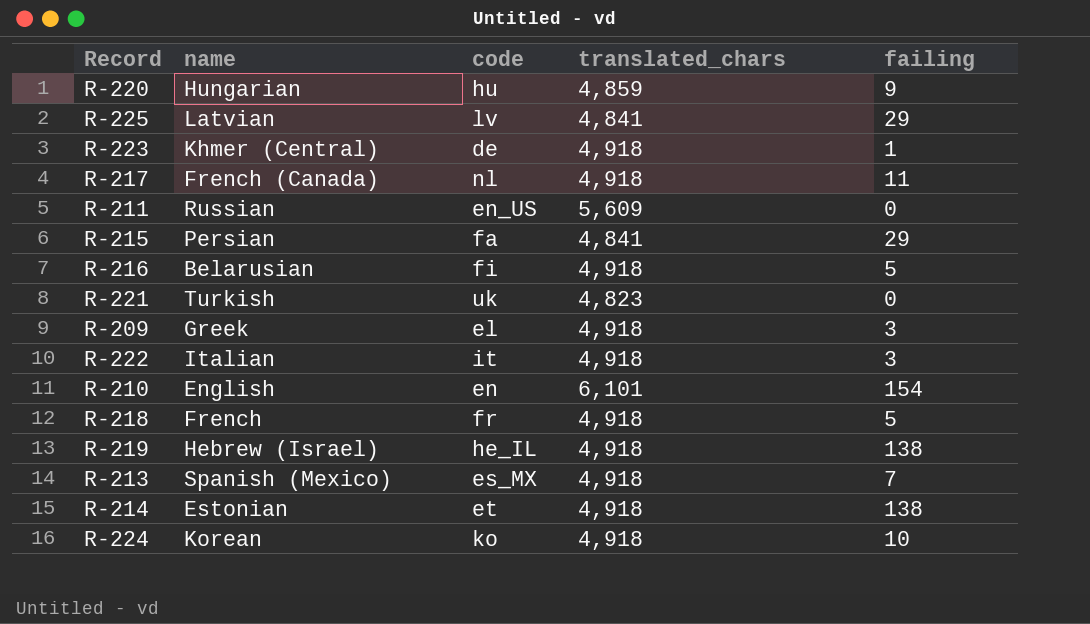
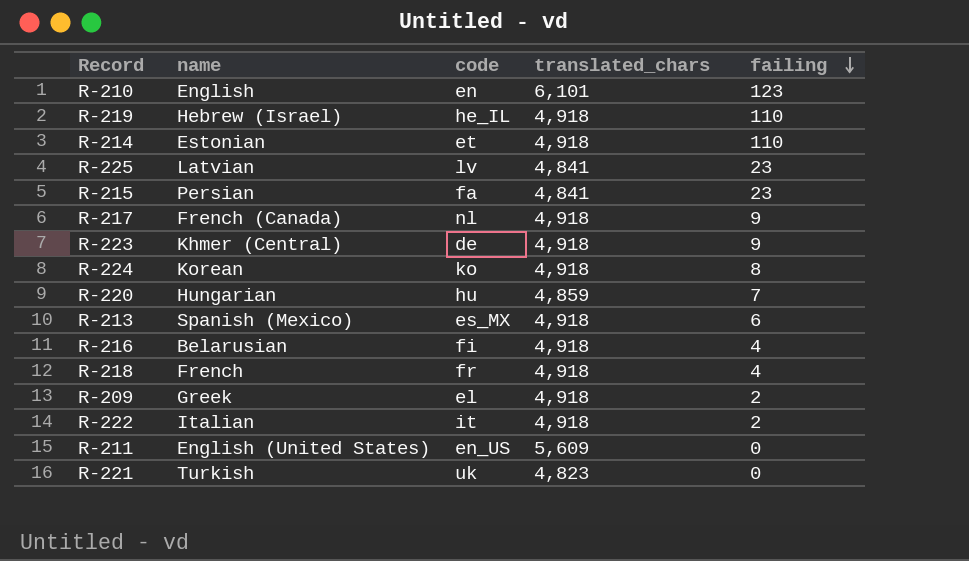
row order: none -> failing descending
R-210 | failing: 154 -> 123
R-219 | failing: 138 -> 110
R-214 | failing: 138 -> 110
R-225 | failing: 29 -> 23
R-215 | failing: 29 -> 23
R-217 | failing: 11 -> 9
R-223 | failing: 1 -> 9
R-224 | failing: 10 -> 8
R-220 | failing: 9 -> 7
R-213 | failing: 7 -> 6
R-216 | failing: 5 -> 4
R-218 | failing: 5 -> 4
R-209 | failing: 3 -> 2
R-222 | failing: 3 -> 2
R-211 | name: Russian -> English (United States)

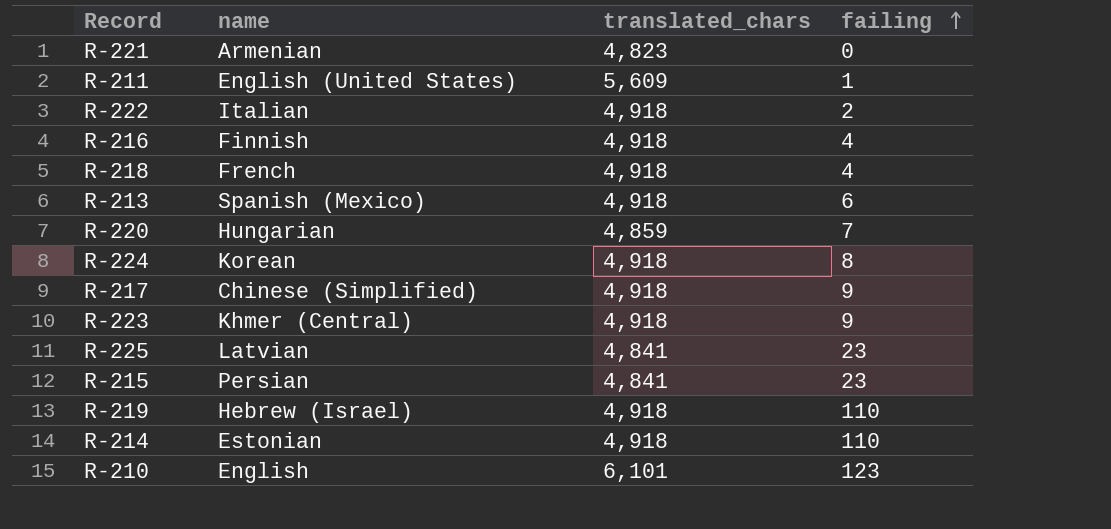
row order: failing descending -> failing ascending
column code | position: 3 -> none
row R-209: Greek | el | 4,918 | 2 -> none
R-221 | name: Turkish -> Armenian
R-211 | failing: 0 -> 1
R-216 | name: Belarusian -> Finnish
R-217 | name: French (Canada) -> Chinese (Simplified)

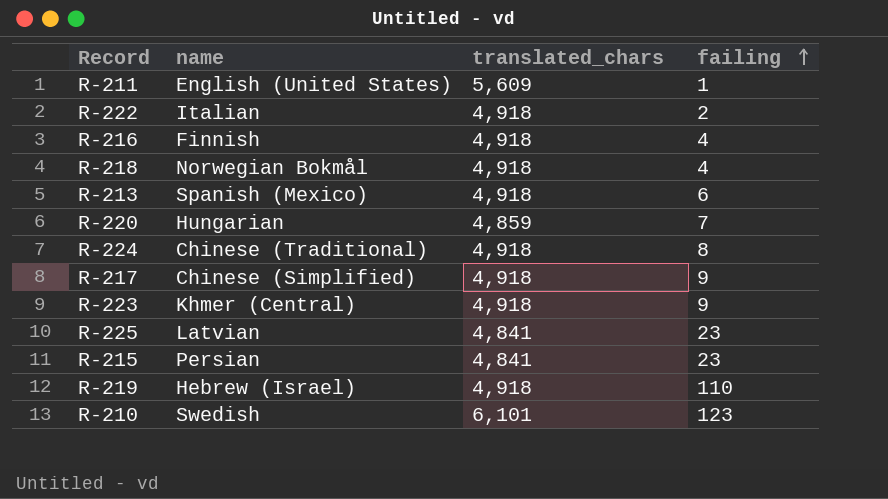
row R-221: Armenian | 4,823 | 0 -> none
row R-214: Estonian | 4,918 | 110 -> none
R-218 | name: French -> Norwegian Bokmål
R-224 | name: Korean -> Chinese (Traditional)
R-210 | name: English -> Swedish

